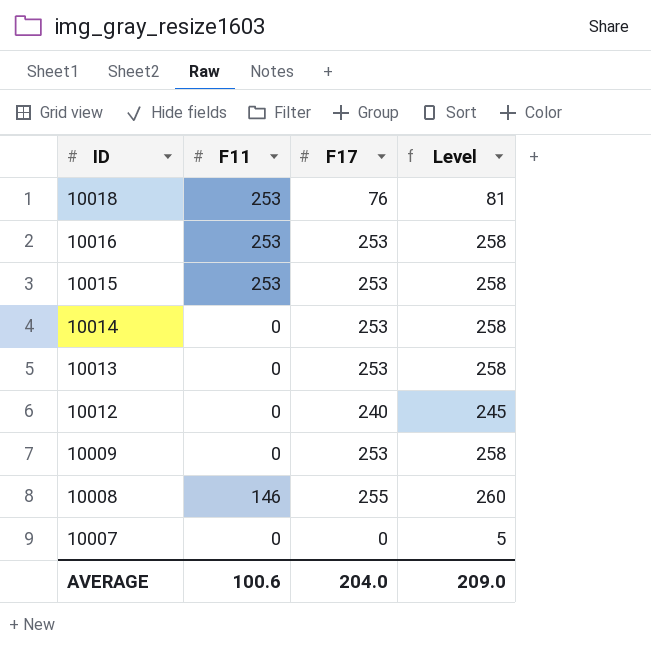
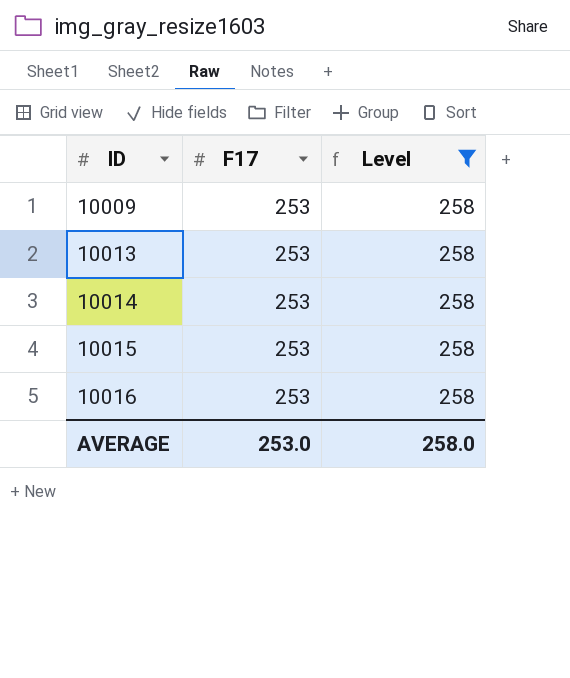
filter: none -> Level = 258
row order: ID descending -> ID ascending
column F11 | position: 2 -> none
AVERAGE | F17: 204.0 -> 253.0
AVERAGE | Level: 209.0 -> 258.0

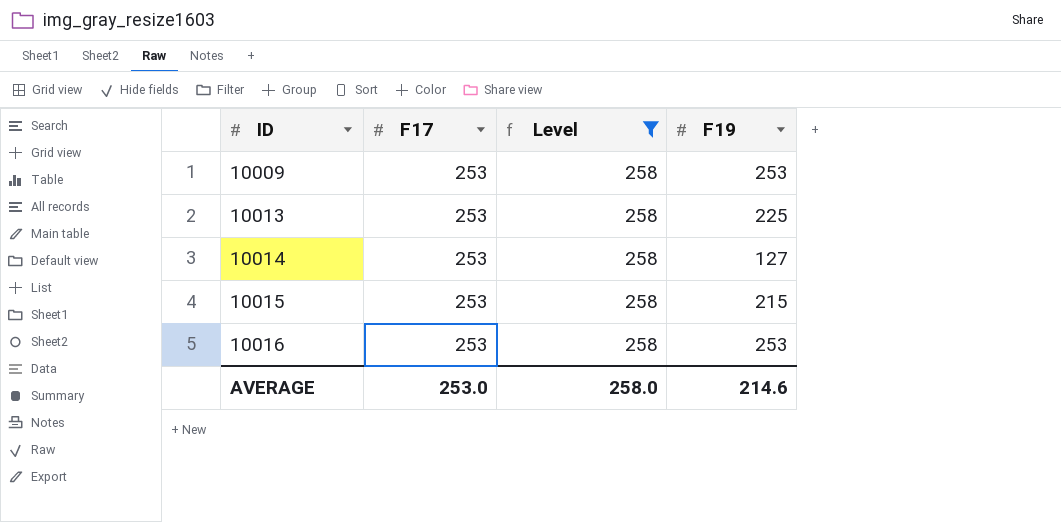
column F19 | position: none -> 4

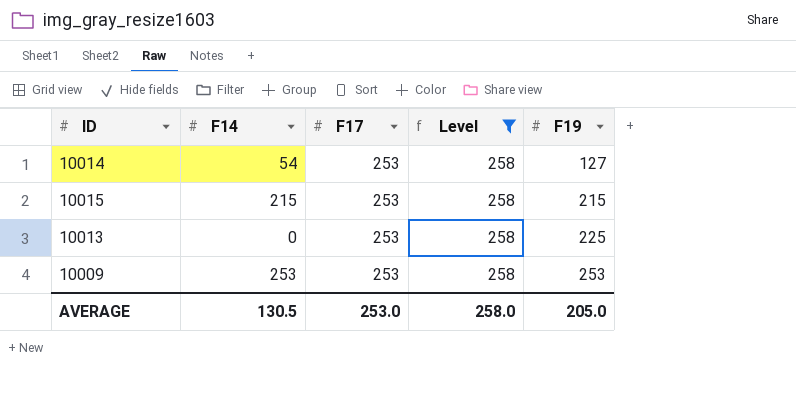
row order: ID ascending -> F19 ascending
column F14 | position: none -> 2
row 10016: 253 | 258 | 253 -> none
AVERAGE | F19: 214.6 -> 205.0

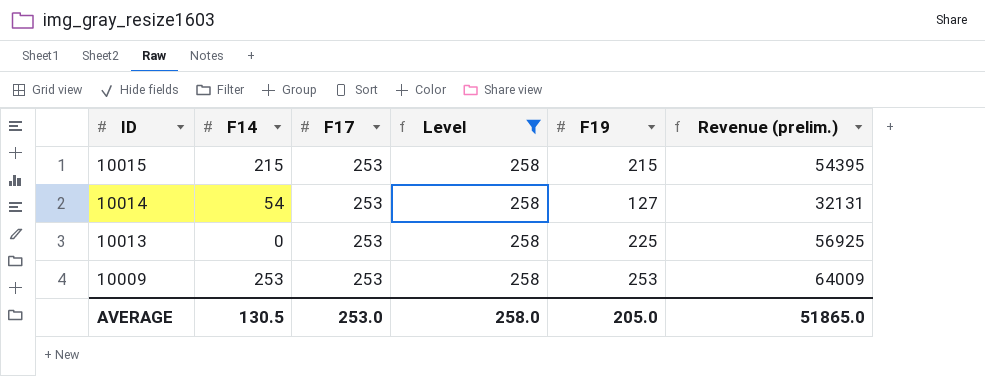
row order: F19 ascending -> ID descending
column Revenue (prelim.) | formula: none -> [F17] * [F19]

